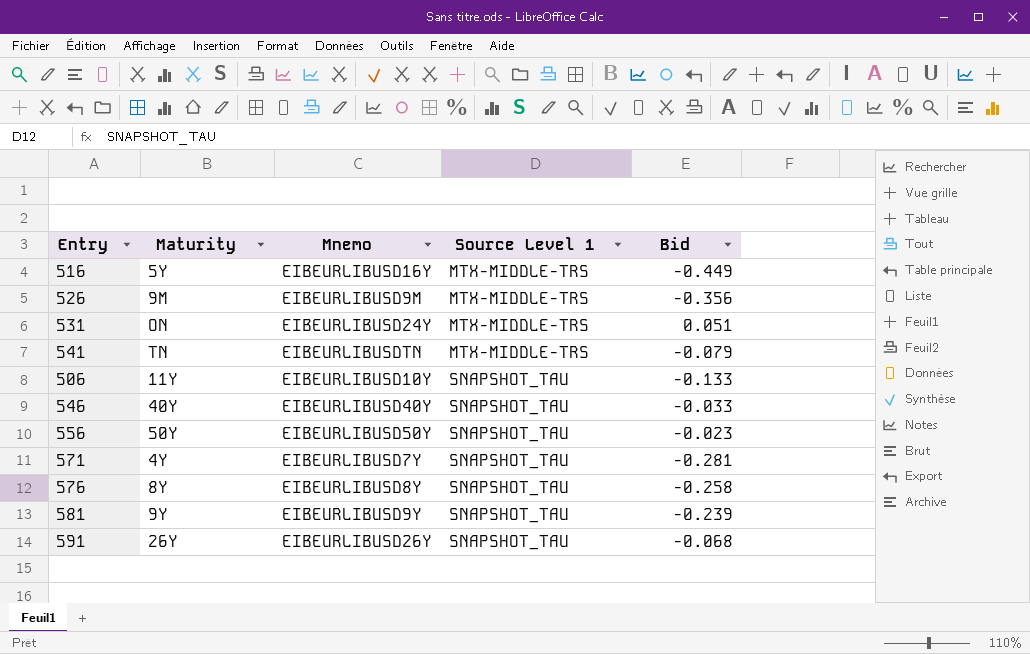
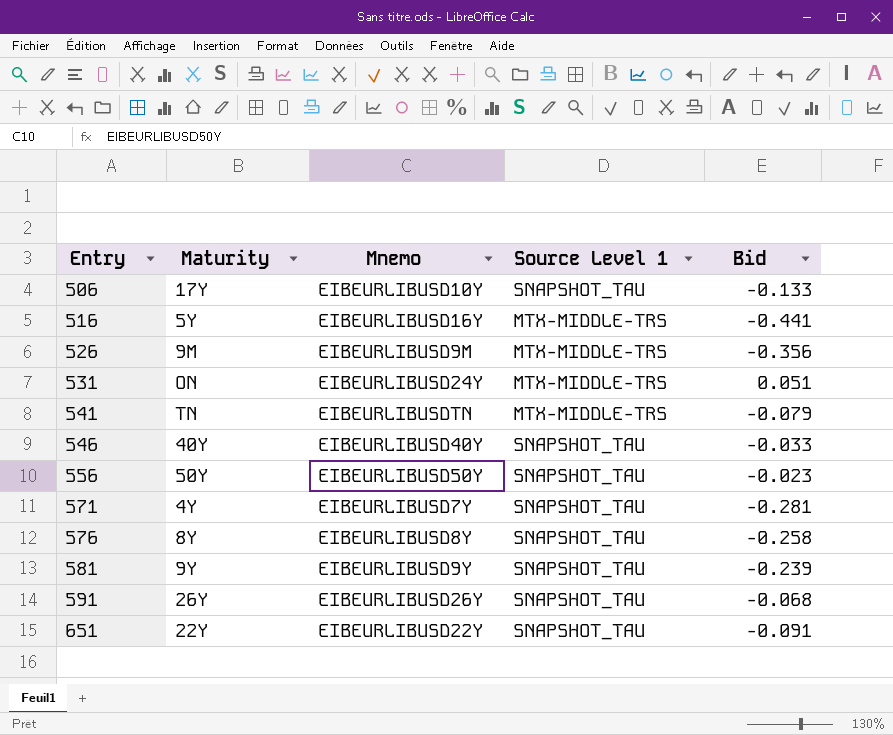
row order: Source Level 1 ascending -> Entry ascending
506 | Maturity: 11Y -> 17Y
516 | Bid: -0.449 -> -0.441
row 651: none -> 22Y | EIBEURLIBUSD22Y | SNAPSHOT_TAU | -0.091

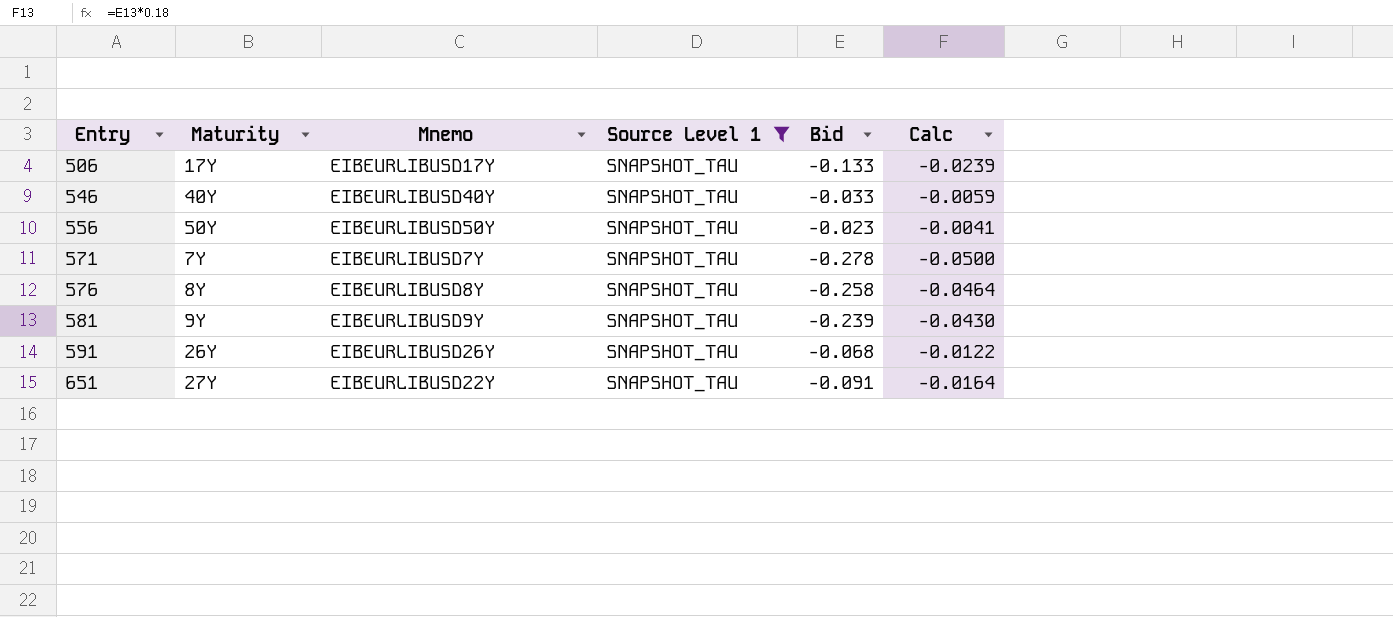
filter: none -> Source Level 1 = SNAPSHOT_TAU
column Calc | formula: none -> [Bid] * 0.18
506 | Mnemo: EIBEURLIBUSD10Y -> EIBEURLIBUSD17Y
571 | Maturity: 4Y -> 7Y
571 | Bid: -0.281 -> -0.278
651 | Maturity: 22Y -> 27Y

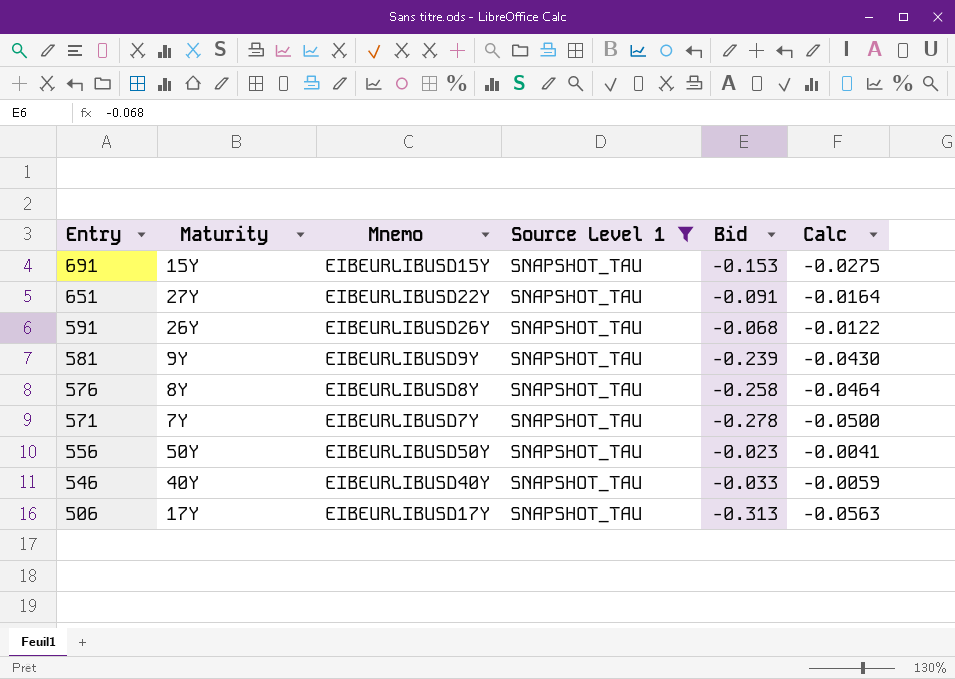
row order: Entry ascending -> Entry descending
row 691: none -> 15Y | EIBEURLIBUSD15Y | SNAPSHOT_TAU | -0.153 | -0.0275
506 | Bid: -0.133 -> -0.313
506 | Calc: -0.0239 -> -0.0563

